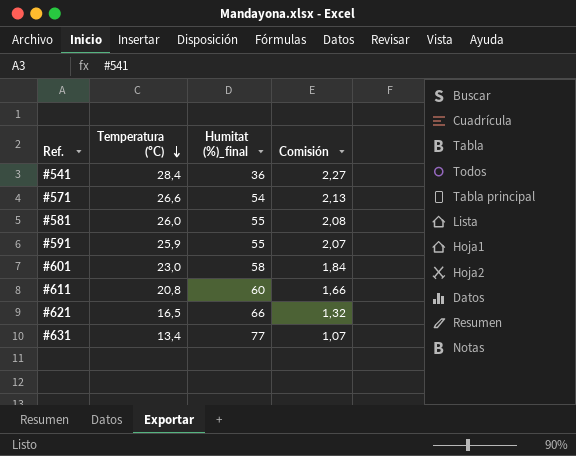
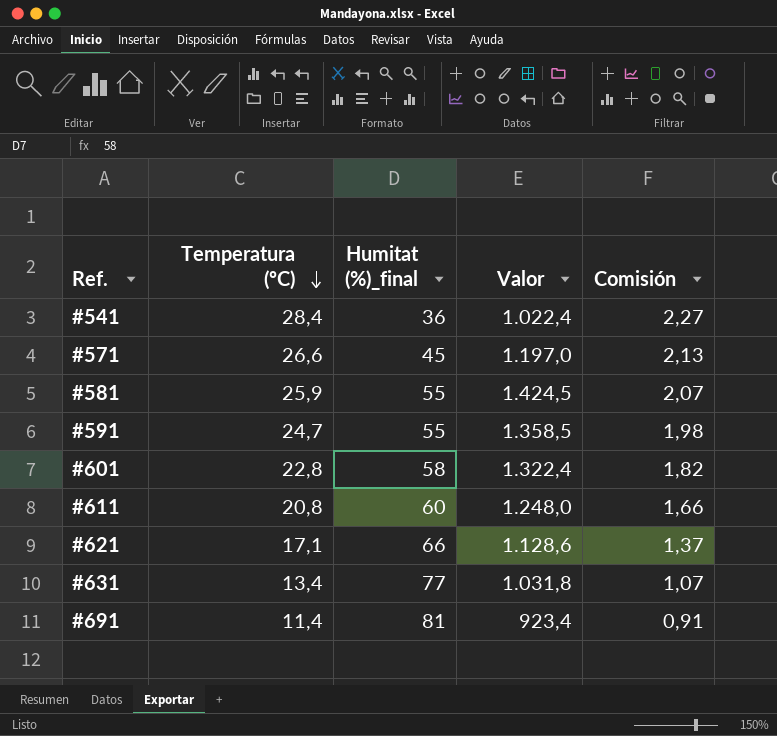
column Valor | formula: none -> [Temperatura (ºC)] * [Humitat (%)_final]
#571 | Humitat (%)_final: 54 -> 45
#581 | Temperatura (ºC): 26,0 -> 25,9
#581 | Comisión: 2,08 -> 2,07
#591 | Temperatura (ºC): 25,9 -> 24,7
#591 | Comisión: 2,07 -> 1,98
#601 | Temperatura (ºC): 23,0 -> 22,8
#601 | Comisión: 1,84 -> 1,82
#621 | Temperatura (ºC): 16,5 -> 17,1
#621 | Comisión: 1,32 -> 1,37
row #691: none -> 11,4 | 81 | 923,4 | 0,91

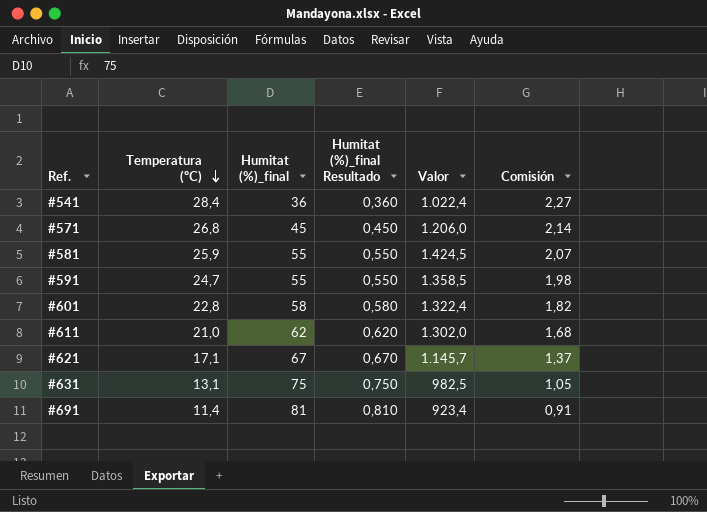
column Humitat (%)_final Resultado | formula: none -> [Humitat (%)_final] * 0,01
#571 | Temperatura (ºC): 26,6 -> 26,8
#571 | Valor: 1.197,0 -> 1.206,0
#571 | Comisión: 2,13 -> 2,14
#611 | Temperatura (ºC): 20,8 -> 21,0
#611 | Humitat (%)_final: 60 -> 62
#611 | Valor: 1.248,0 -> 1.302,0
#611 | Comisión: 1,66 -> 1,68
#621 | Humitat (%)_final: 66 -> 67
#621 | Valor: 1.128,6 -> 1.145,7
#631 | Temperatura (ºC): 13,4 -> 13,1
#631 | Humitat (%)_final: 77 -> 75
#631 | Valor: 1.031,8 -> 982,5
#631 | Comisión: 1,07 -> 1,05

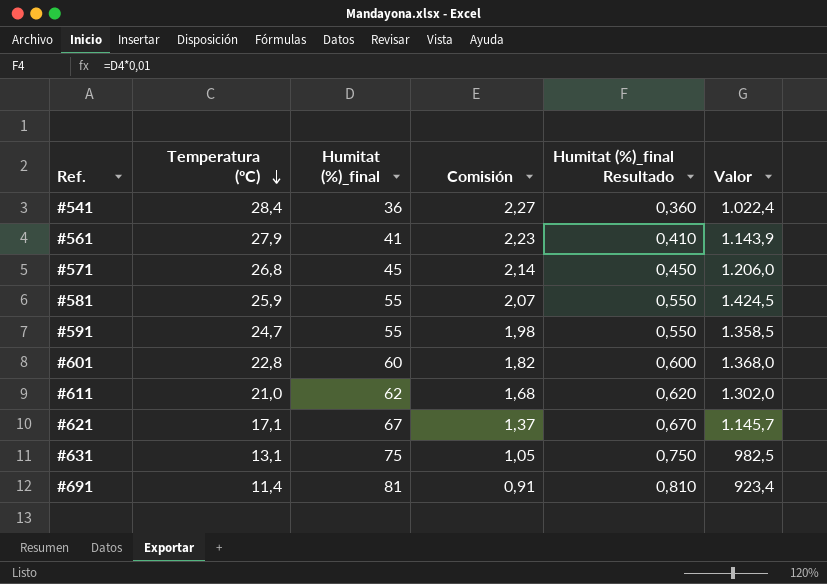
column Comisión | position: 6 -> 4
row #561: none -> 27,9 | 41 | 2,23 | 0,410 | 1.143,9
#601 | Humitat (%)_final: 58 -> 60
#601 | Humitat (%)_final Resultado: 0,580 -> 0,600
#601 | Valor: 1.322,4 -> 1.368,0

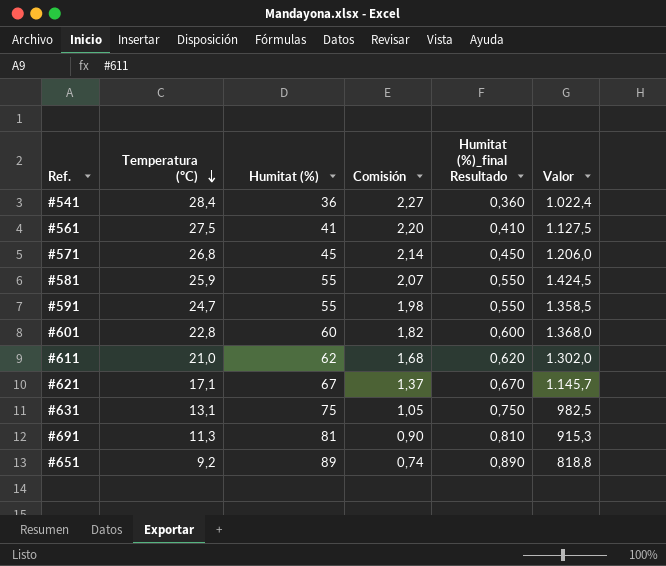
column name: Humitat (%)_final -> Humitat (%)
#561 | Temperatura (ºC): 27,9 -> 27,5
#561 | Comisión: 2,23 -> 2,20
#561 | Valor: 1.143,9 -> 1.127,5
#691 | Temperatura (ºC): 11,4 -> 11,3
#691 | Comisión: 0,91 -> 0,90
#691 | Valor: 923,4 -> 915,3
row #651: none -> 9,2 | 89 | 0,74 | 0,890 | 818,8

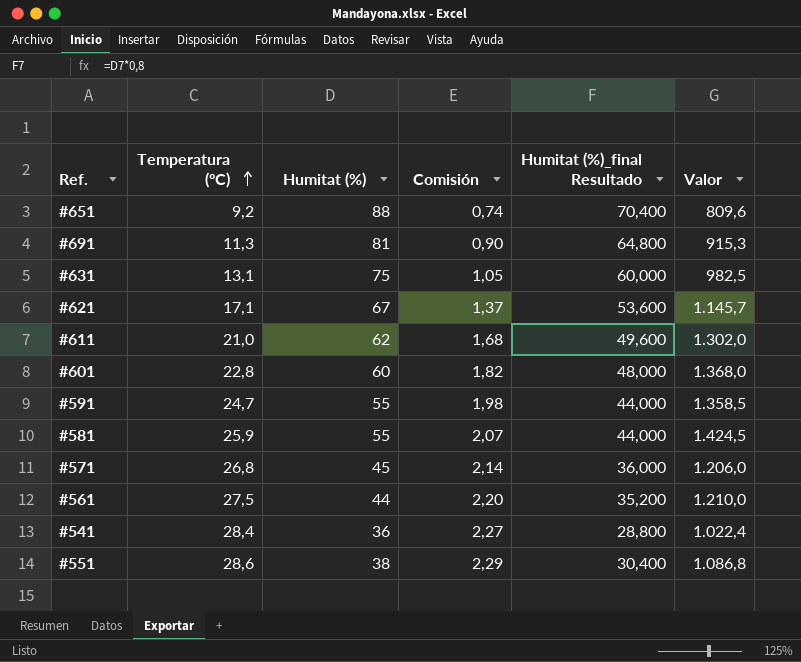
row order: Temperatura (ºC) descending -> Temperatura (ºC) ascending
column Humitat (%)_final Resultado | formula: [Humitat (%)] * 0,01 -> [Humitat (%)] * 0,8
#651 | Humitat (%): 89 -> 88
#651 | Valor: 818,8 -> 809,6
#561 | Humitat (%): 41 -> 44
#561 | Valor: 1.127,5 -> 1.210,0
row #551: none -> 28,6 | 38 | 2,29 | 30,400 | 1.086,8

